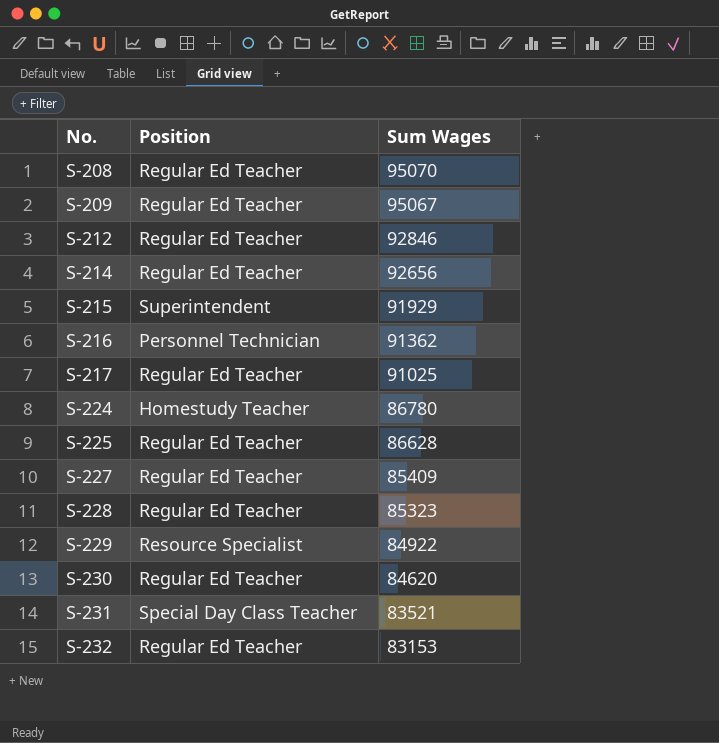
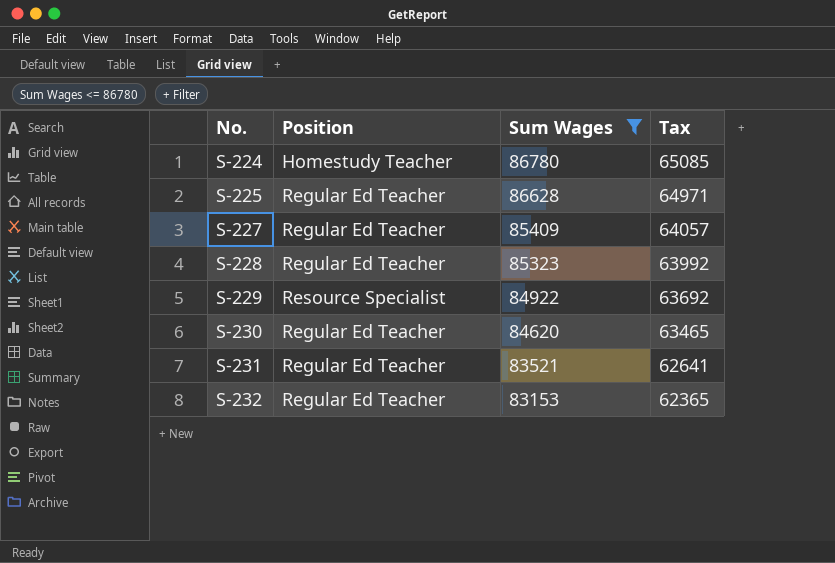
filter: none -> Sum Wages <= 86780
column Tax | formula: none -> [Sum Wages] * 0.75
S-231 | Position: Special Day Class Teacher -> Regular Ed Teacher

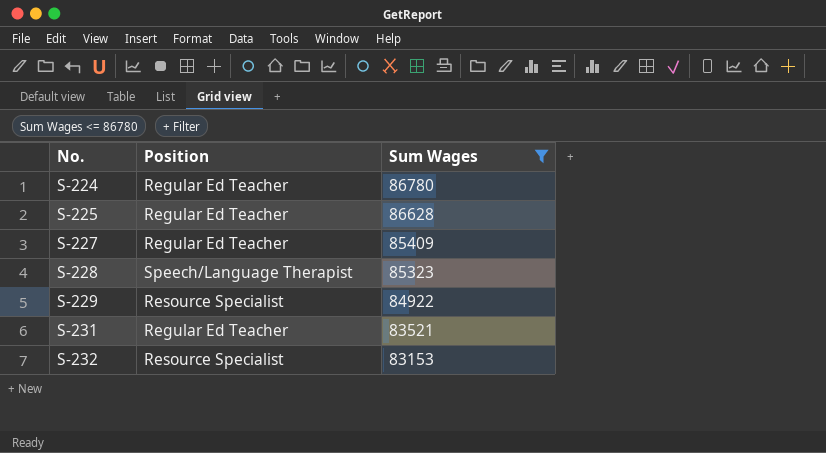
column Tax | formula: [Sum Wages] * 0.75 -> none
row S-230: Regular Ed Teacher | 84620 | 63465 -> none
S-224 | Position: Homestudy Teacher -> Regular Ed Teacher
S-228 | Position: Regular Ed Teacher -> Speech/Language Therapist
S-232 | Position: Regular Ed Teacher -> Resource Specialist

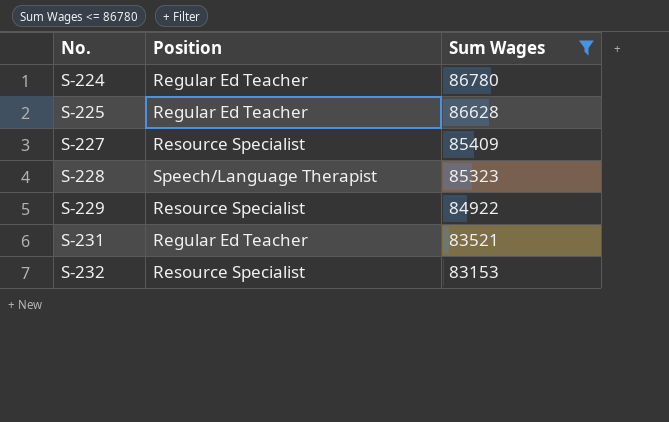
S-227 | Position: Regular Ed Teacher -> Resource Specialist

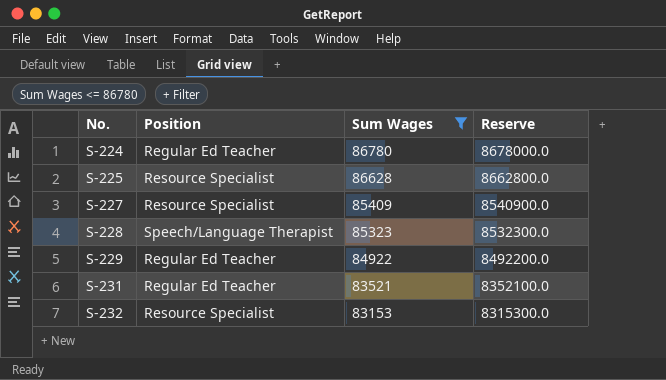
column Reserve | formula: none -> [Sum Wages] * 100
S-225 | Position: Regular Ed Teacher -> Resource Specialist
S-229 | Position: Resource Specialist -> Regular Ed Teacher

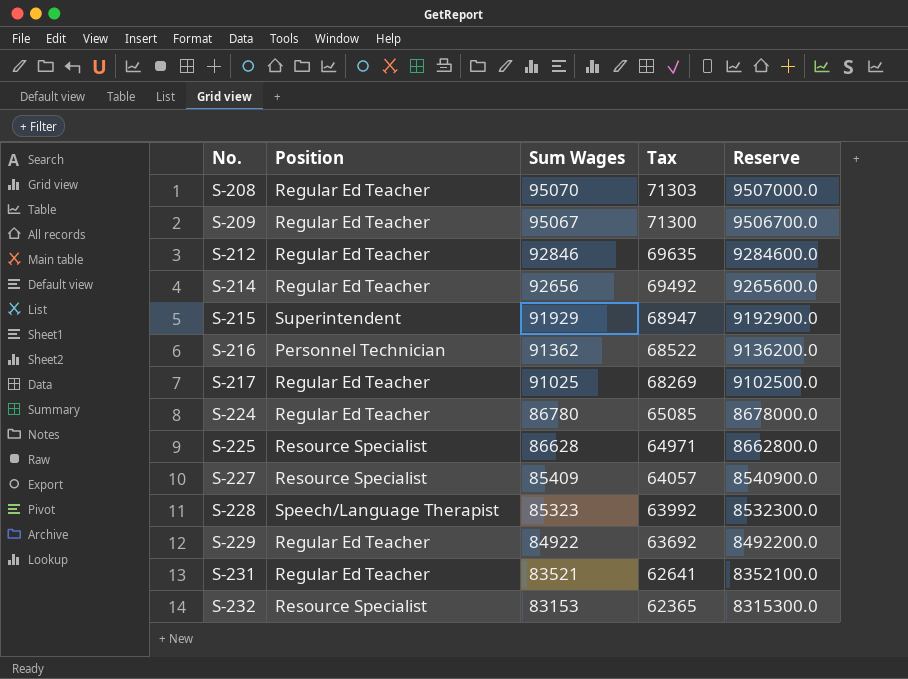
filter: Sum Wages <= 86780 -> none
column Tax | formula: none -> [Sum Wages] * 0.75

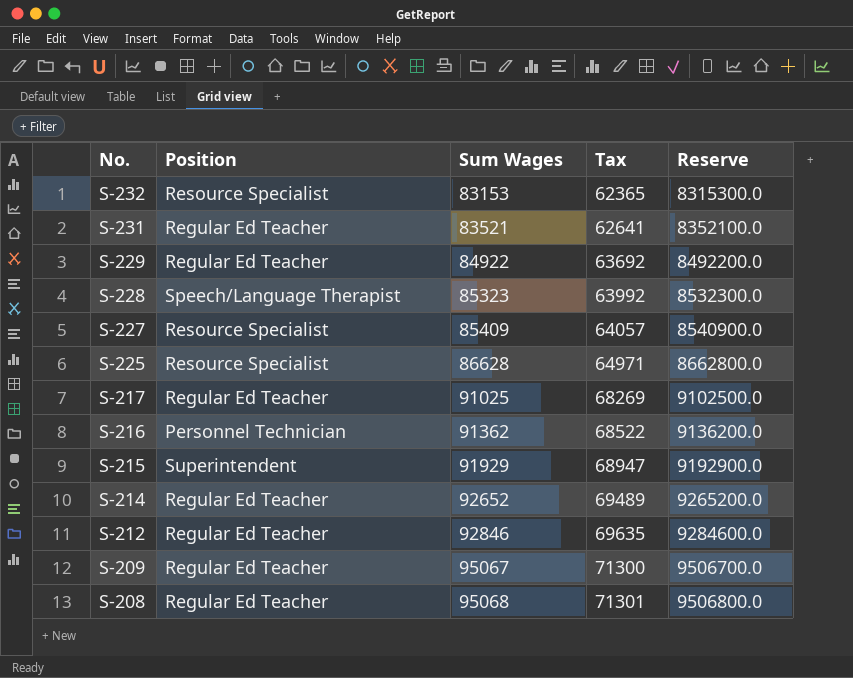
row order: No. ascending -> No. descending
row S-224: Regular Ed Teacher | 86780 | 65085 | 8678000.0 -> none
S-214 | Sum Wages: 92656 -> 92652
S-214 | Tax: 69492 -> 69489
S-214 | Reserve: 9265600.0 -> 9265200.0
S-208 | Sum Wages: 95070 -> 95068
S-208 | Tax: 71303 -> 71301
S-208 | Reserve: 9507000.0 -> 9506800.0

